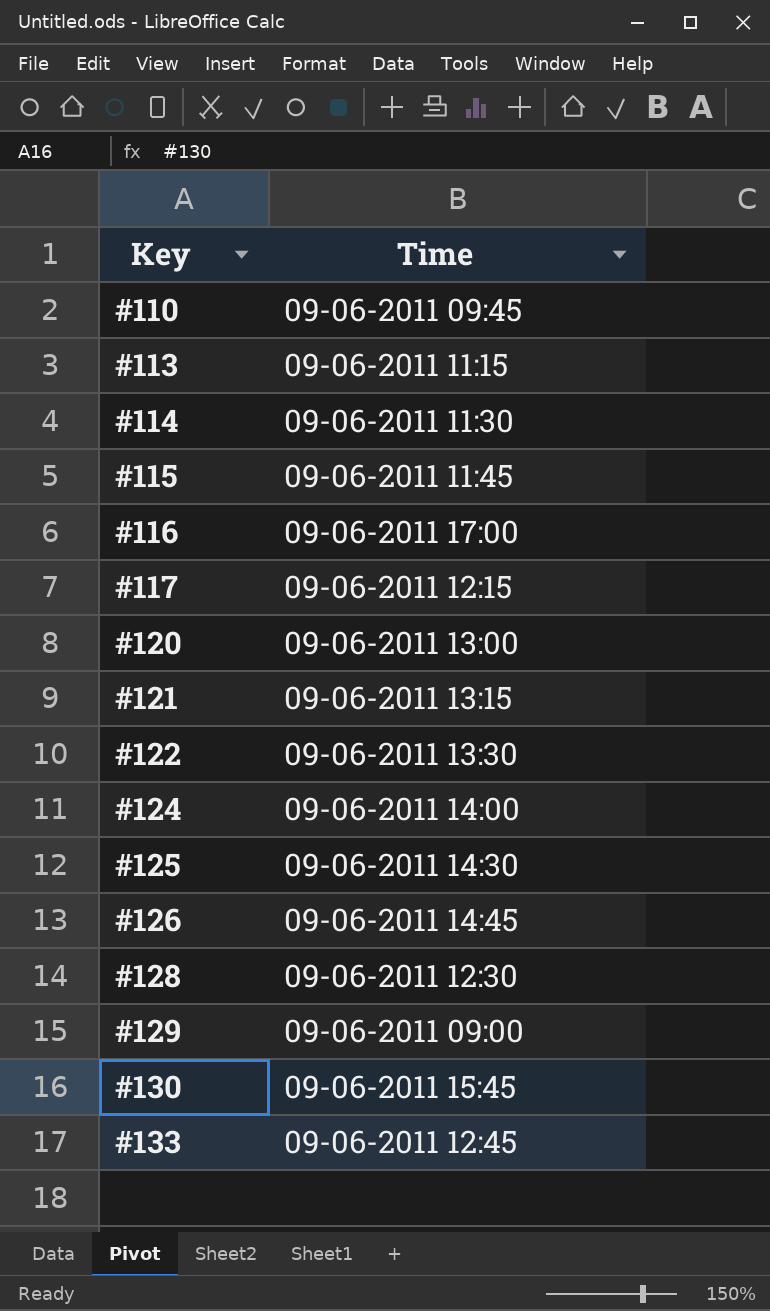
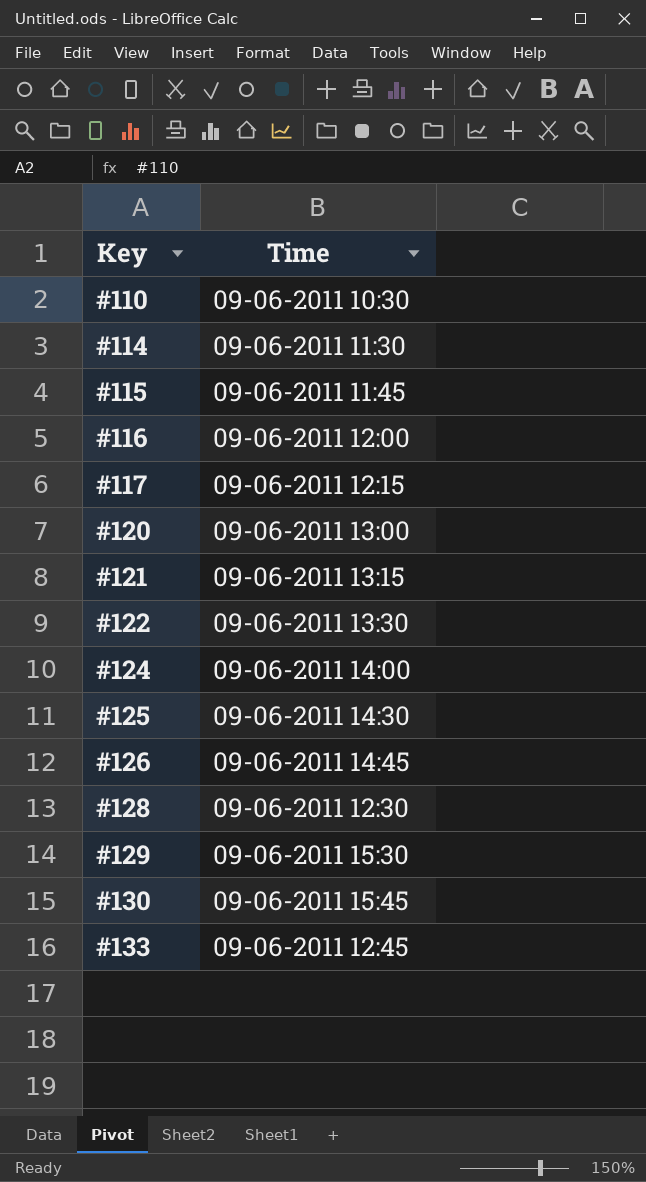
row #113: 09-06-2011 11:15 -> none
#110 | Time: 09-06-2011 09:45 -> 09-06-2011 10:30
#116 | Time: 09-06-2011 17:00 -> 09-06-2011 12:00
#129 | Time: 09-06-2011 09:00 -> 09-06-2011 15:30

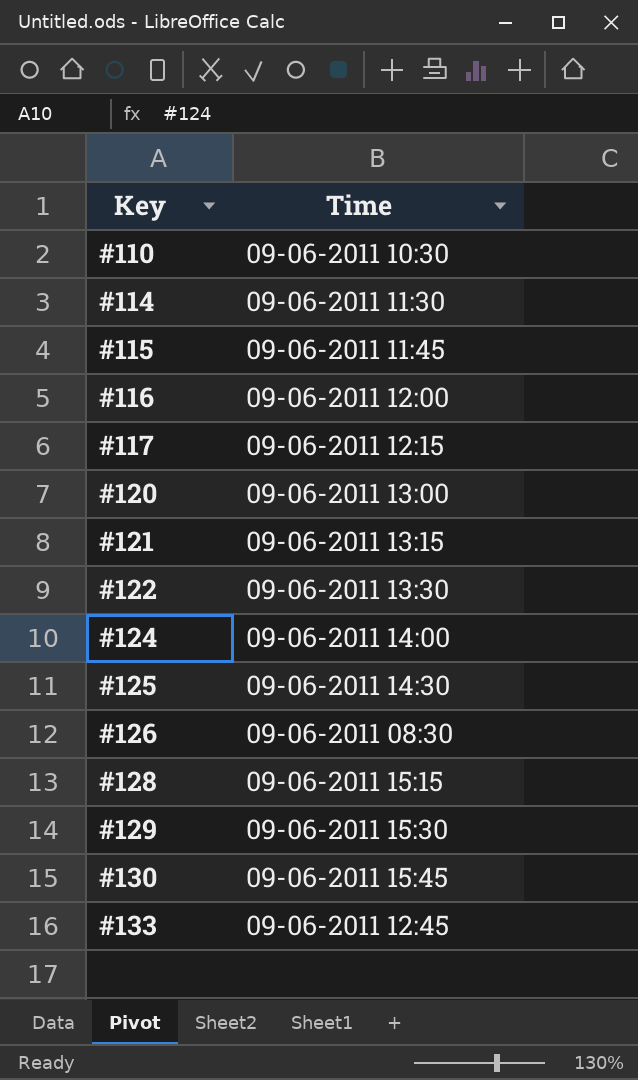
#126 | Time: 09-06-2011 14:45 -> 09-06-2011 08:30
#128 | Time: 09-06-2011 12:30 -> 09-06-2011 15:15

